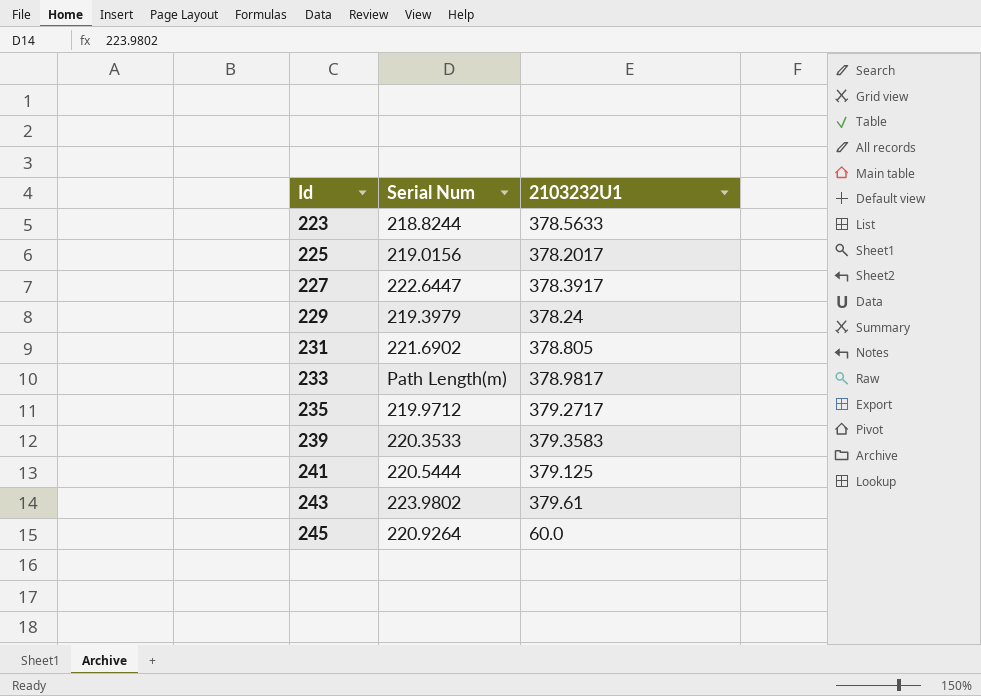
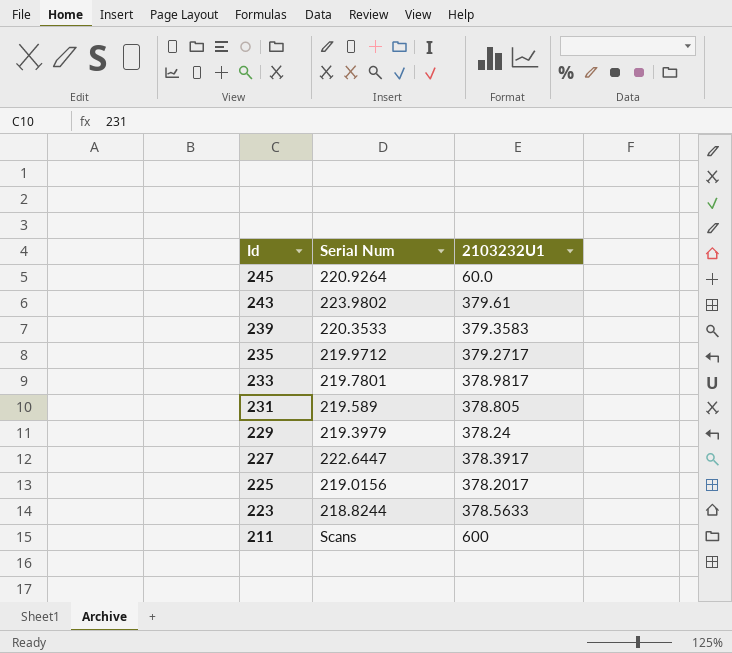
row order: Id ascending -> Id descending
row 241: 220.5444 | 379.125 -> none
233 | Serial Num: Path Length(m) -> 219.7801
231 | Serial Num: 221.6902 -> 219.589
row 211: none -> Scans | 600

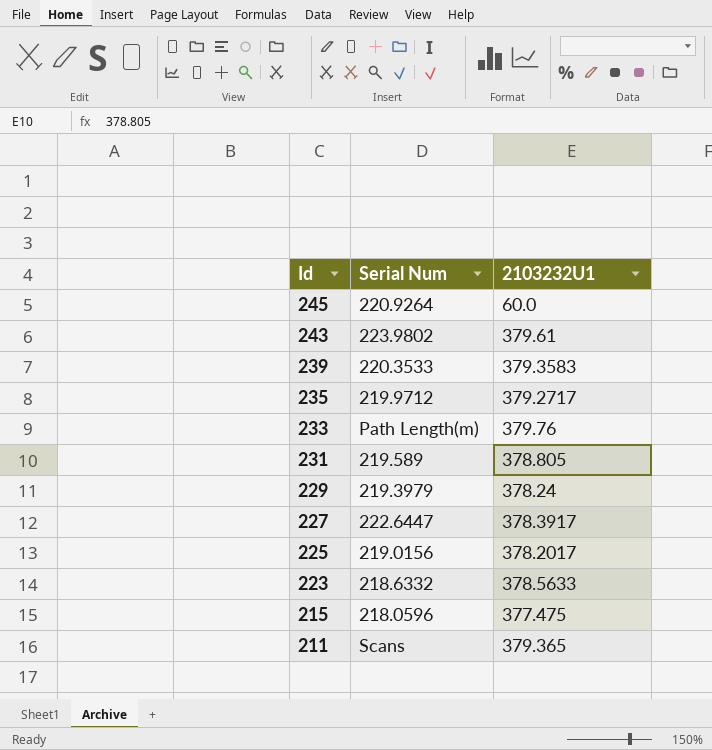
233 | Serial Num: 219.7801 -> Path Length(m)
233 | 2103232U1: 378.9817 -> 379.76
223 | Serial Num: 218.8244 -> 218.6332
row 215: none -> 218.0596 | 377.475
211 | 2103232U1: 600 -> 379.365

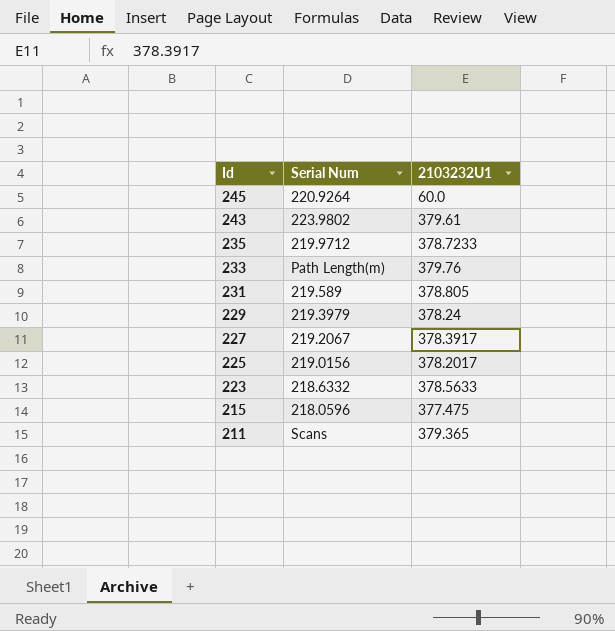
row 239: 220.3533 | 379.3583 -> none
235 | 2103232U1: 379.2717 -> 378.7233
227 | Serial Num: 222.6447 -> 219.2067

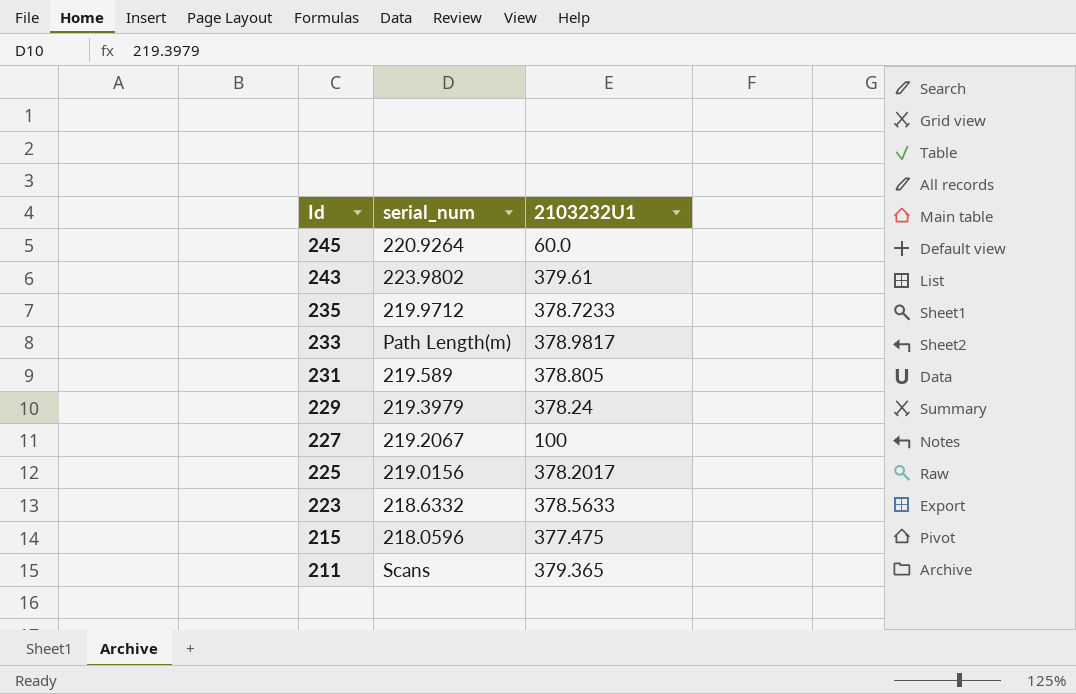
column name: Serial Num -> serial_num
233 | 2103232U1: 379.76 -> 378.9817
227 | 2103232U1: 378.3917 -> 100

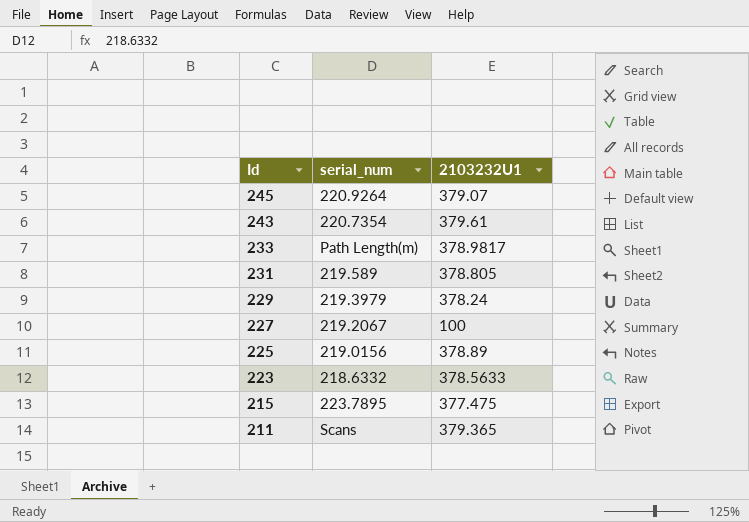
row 235: 219.9712 | 378.7233 -> none
245 | 2103232U1: 60.0 -> 379.07
243 | serial_num: 223.9802 -> 220.7354
225 | 2103232U1: 378.2017 -> 378.89
215 | serial_num: 218.0596 -> 223.7895

